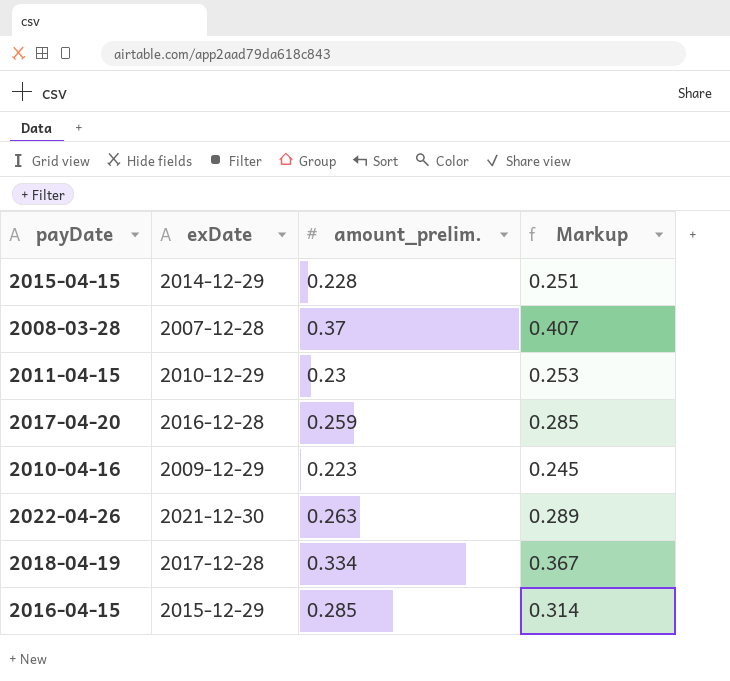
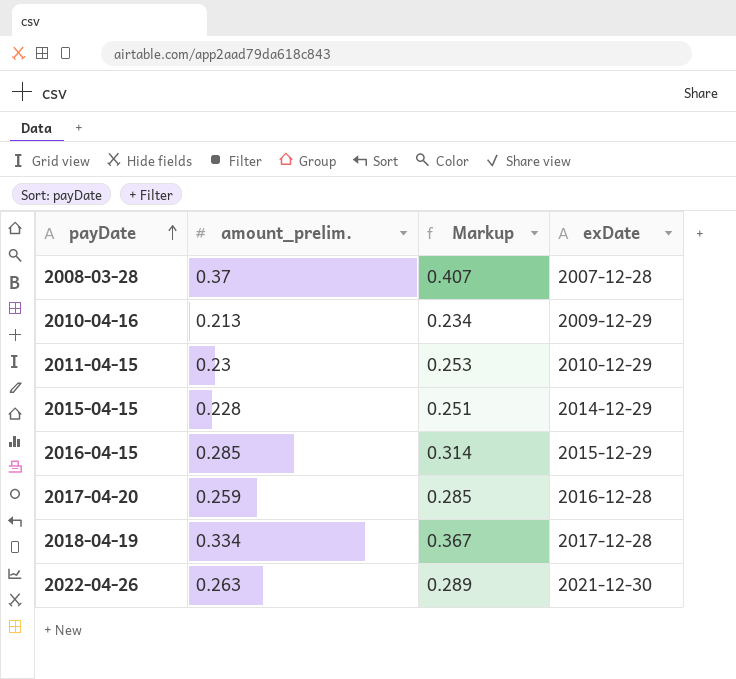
row order: none -> payDate ascending
column exDate | position: 2 -> 4
2010-04-16 | amount_prelim.: 0.223 -> 0.213
2010-04-16 | Markup: 0.245 -> 0.234

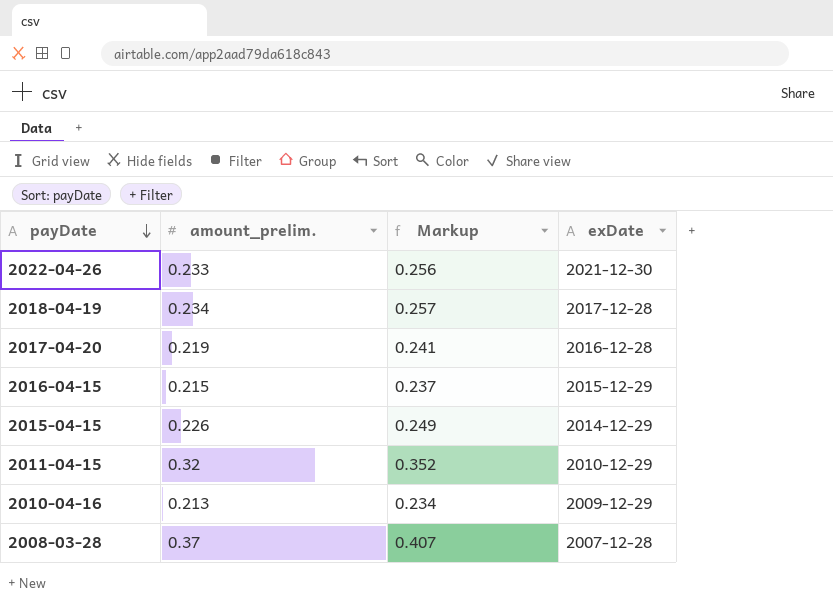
row order: payDate ascending -> payDate descending
2022-04-26 | amount_prelim.: 0.263 -> 0.233
2022-04-26 | Markup: 0.289 -> 0.256
2018-04-19 | amount_prelim.: 0.334 -> 0.234
2018-04-19 | Markup: 0.367 -> 0.257
2017-04-20 | amount_prelim.: 0.259 -> 0.219
2017-04-20 | Markup: 0.285 -> 0.241
2016-04-15 | amount_prelim.: 0.285 -> 0.215
2016-04-15 | Markup: 0.314 -> 0.237
2015-04-15 | amount_prelim.: 0.228 -> 0.226
2015-04-15 | Markup: 0.251 -> 0.249
2011-04-15 | amount_prelim.: 0.23 -> 0.32
2011-04-15 | Markup: 0.253 -> 0.352

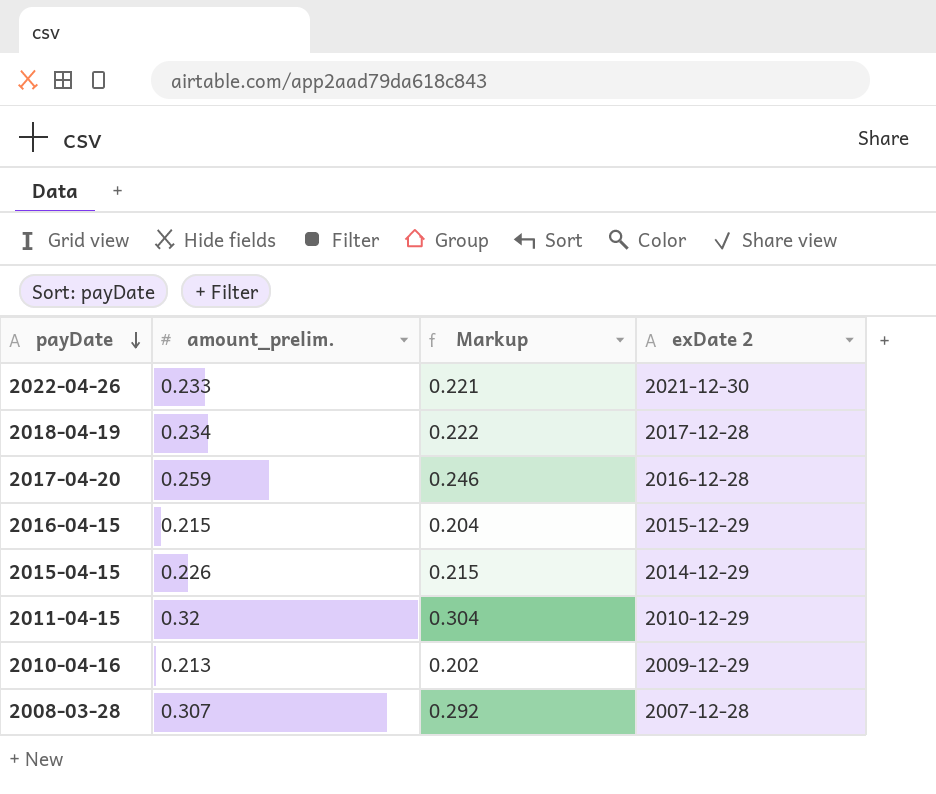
column Markup | formula: [amount_prelim.] * 1.1 -> [amount_prelim.] * 0.95
column name: exDate -> exDate 2
2017-04-20 | amount_prelim.: 0.219 -> 0.259
2008-03-28 | amount_prelim.: 0.37 -> 0.307

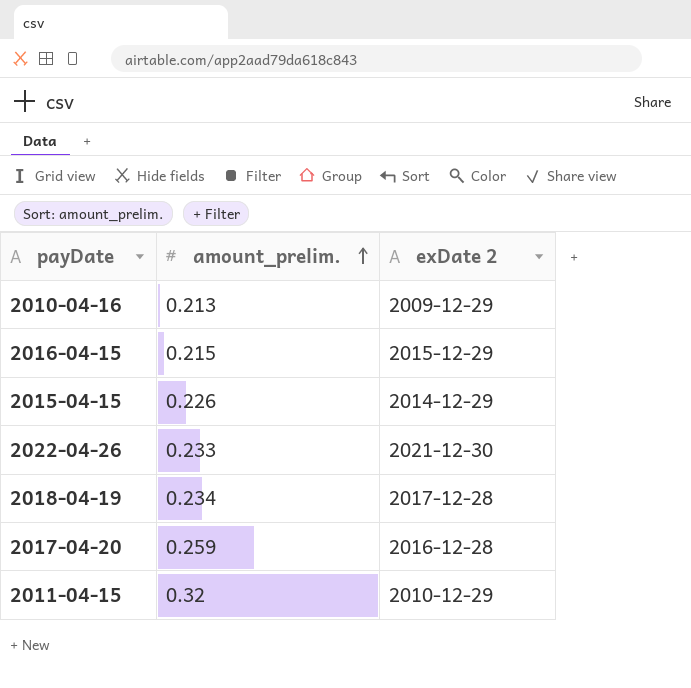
row order: payDate descending -> amount_prelim. ascending
column Markup | formula: [amount_prelim.] * 0.95 -> none
row 2008-03-28: 0.307 | 0.292 | 2007-12-28 -> none

